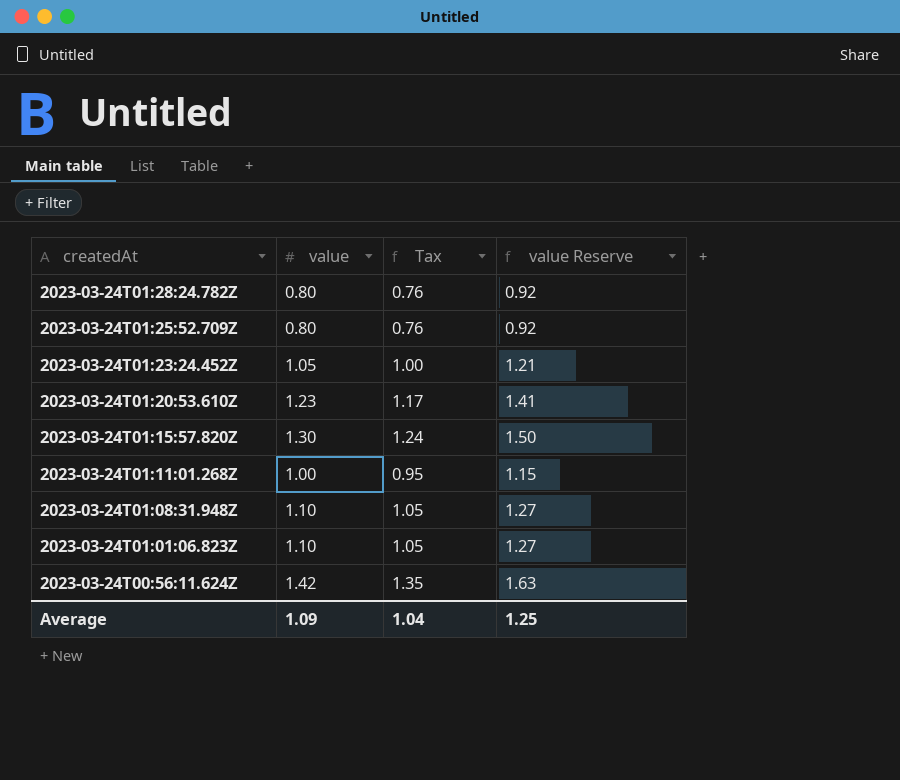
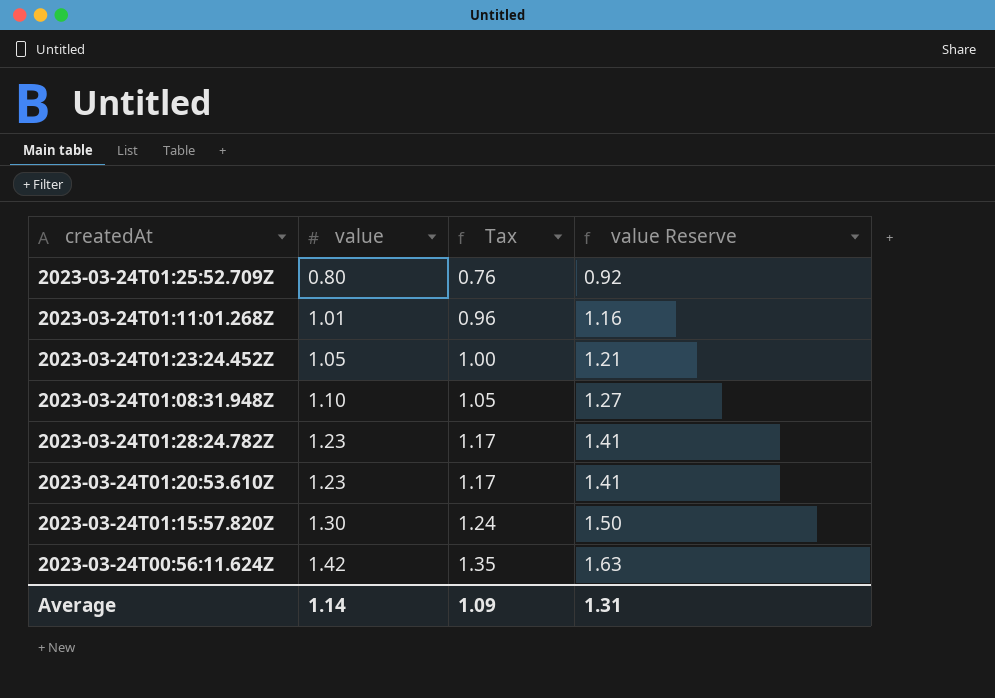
row order: createdAt descending -> value ascending
row 2023-03-24T01:01:06.823Z: 1.10 | 1.05 | 1.27 -> none
2023-03-24T01:11:01.268Z | value: 1.00 -> 1.01
2023-03-24T01:11:01.268Z | Tax: 0.95 -> 0.96
2023-03-24T01:11:01.268Z | value Reserve: 1.15 -> 1.16
2023-03-24T01:28:24.782Z | value: 0.80 -> 1.23
2023-03-24T01:28:24.782Z | Tax: 0.76 -> 1.17
2023-03-24T01:28:24.782Z | value Reserve: 0.92 -> 1.41
Average | value: 1.09 -> 1.14
Average | Tax: 1.04 -> 1.09
Average | value Reserve: 1.25 -> 1.31

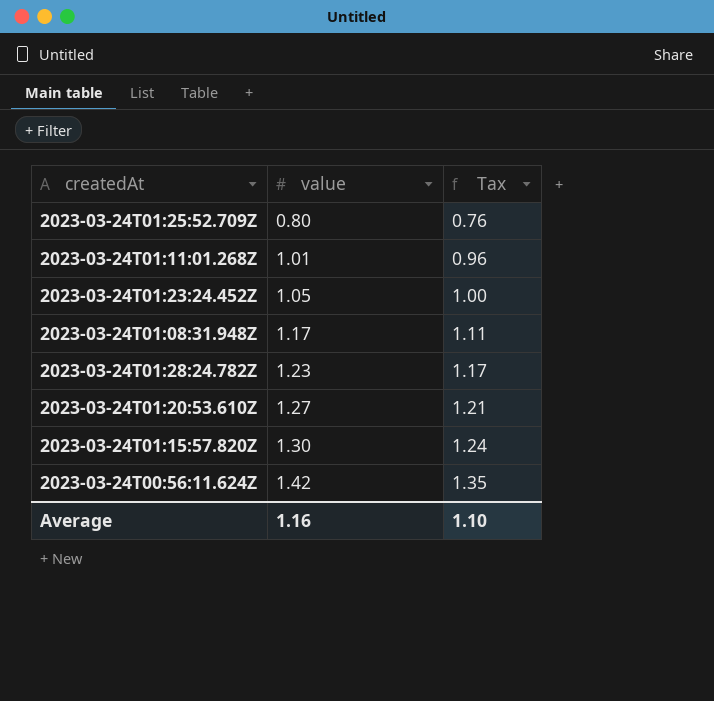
column value Reserve | formula: [value] * 1.15 -> none
2023-03-24T01:08:31.948Z | value: 1.10 -> 1.17
2023-03-24T01:08:31.948Z | Tax: 1.05 -> 1.11
2023-03-24T01:20:53.610Z | value: 1.23 -> 1.27
2023-03-24T01:20:53.610Z | Tax: 1.17 -> 1.21
Average | value: 1.14 -> 1.16
Average | Tax: 1.09 -> 1.10

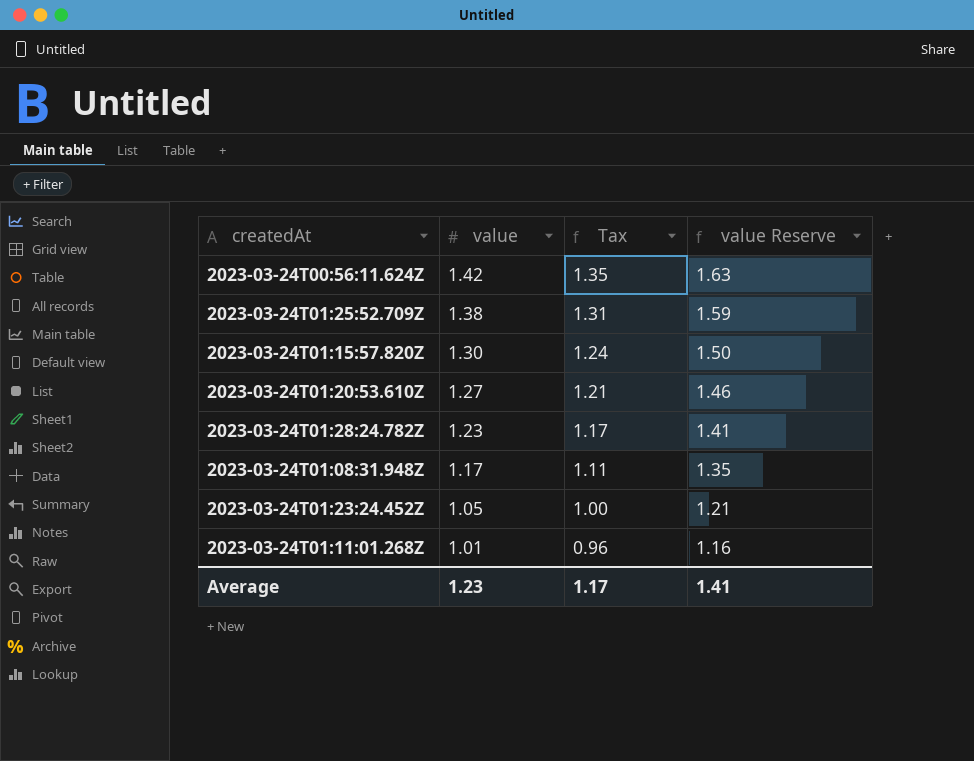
row order: value ascending -> value descending
column value Reserve | formula: none -> [value] * 1.15
2023-03-24T01:25:52.709Z | value: 0.80 -> 1.38
2023-03-24T01:25:52.709Z | Tax: 0.76 -> 1.31
Average | value: 1.16 -> 1.23
Average | Tax: 1.10 -> 1.17

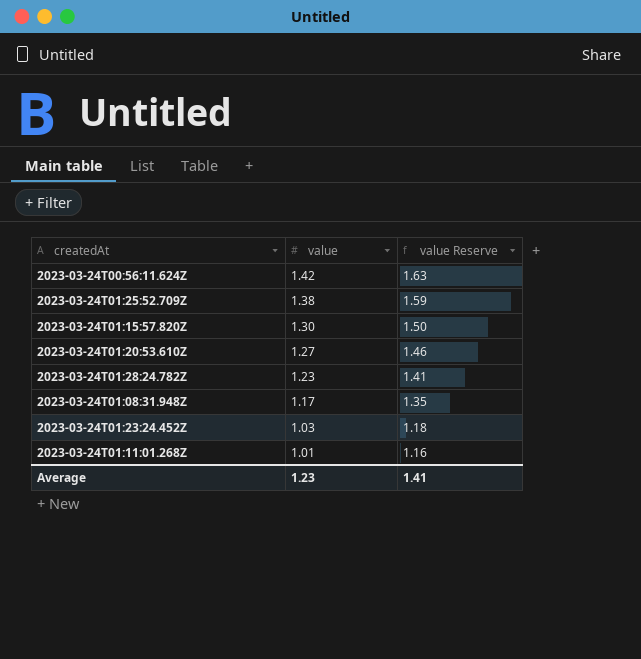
column Tax | formula: [value] * 0.95 -> none
2023-03-24T01:23:24.452Z | value: 1.05 -> 1.03
2023-03-24T01:23:24.452Z | value Reserve: 1.21 -> 1.18

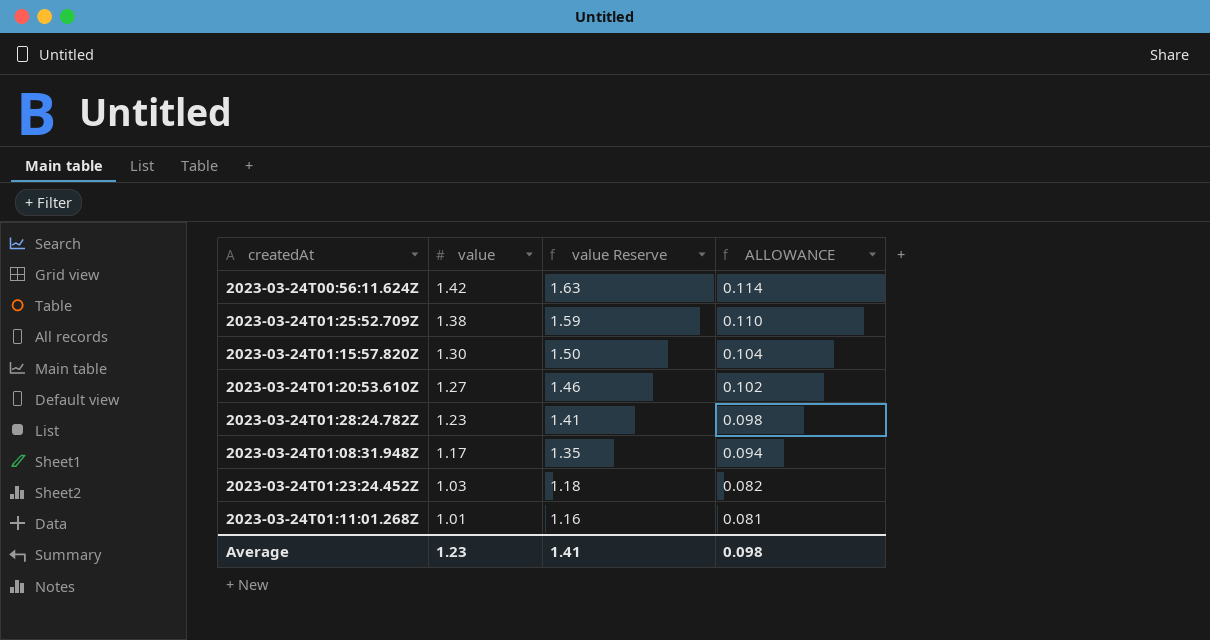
column ALLOWANCE | formula: none -> [value] * 0.08

